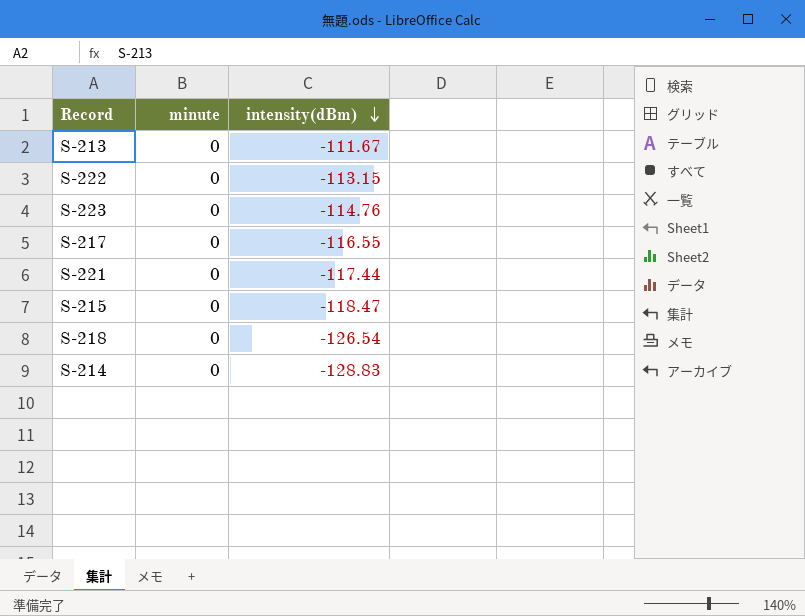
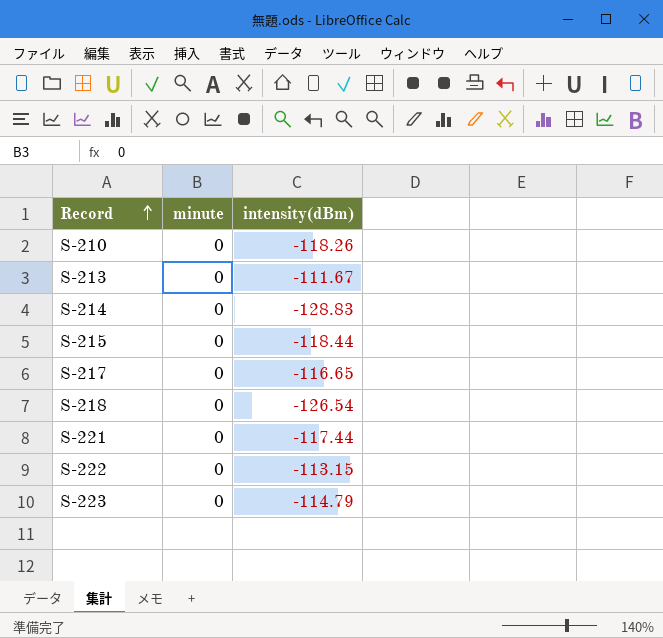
row order: intensity(dBm) descending -> Record ascending
row S-210: none -> 0 | -118.26
S-215 | intensity(dBm): -118.47 -> -118.44
S-217 | intensity(dBm): -116.55 -> -116.65
S-223 | intensity(dBm): -114.76 -> -114.79

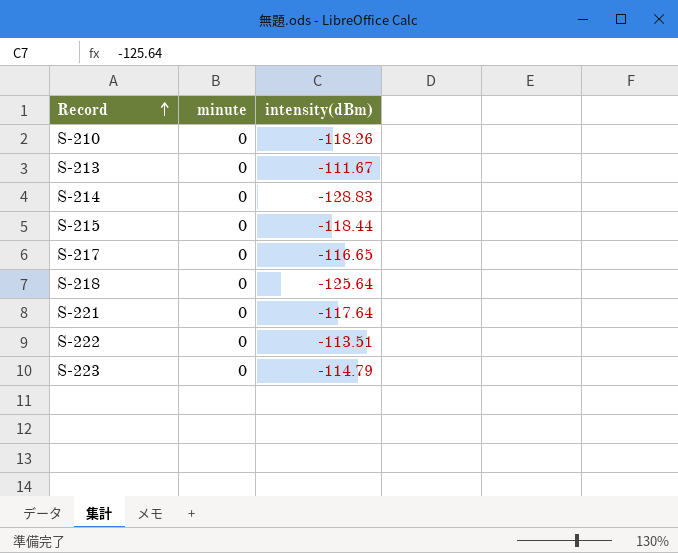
S-218 | intensity(dBm): -126.54 -> -125.64
S-221 | intensity(dBm): -117.44 -> -117.64
S-222 | intensity(dBm): -113.15 -> -113.51

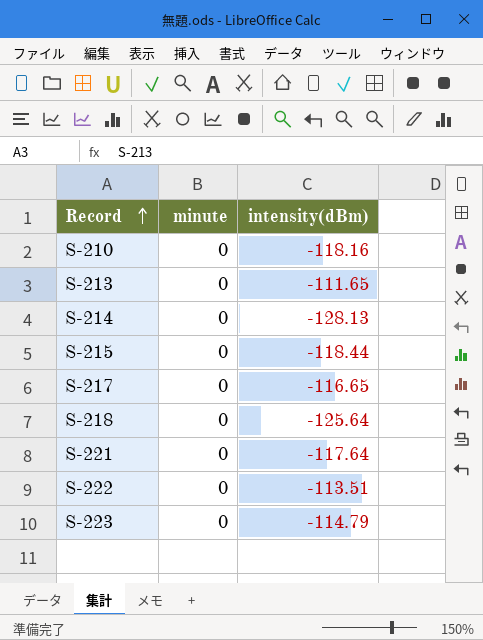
S-210 | intensity(dBm): -118.26 -> -118.16
S-213 | intensity(dBm): -111.67 -> -111.65
S-214 | intensity(dBm): -128.83 -> -128.13

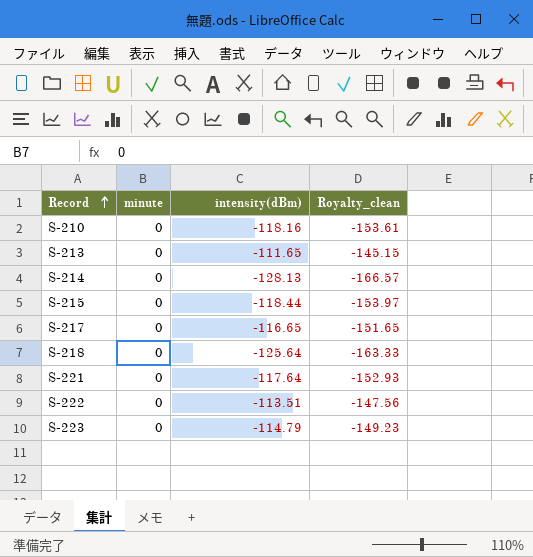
column Royalty_clean | formula: none -> [intensity(dBm)] * 1.3

